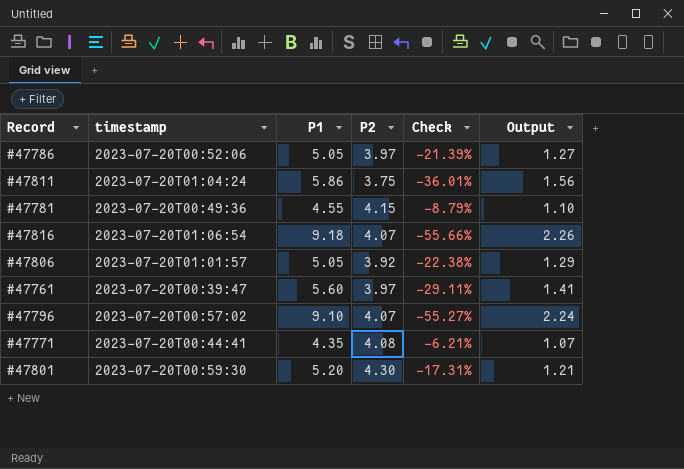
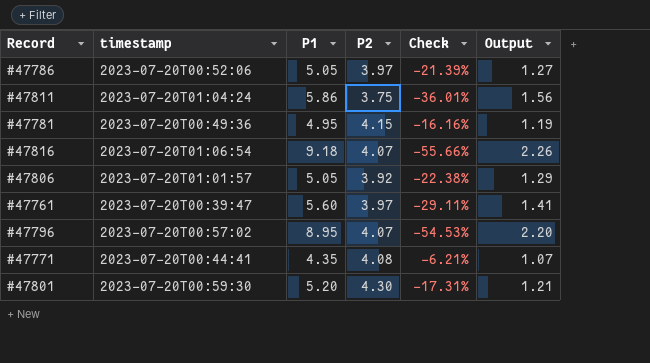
#47781 | P1: 4.55 -> 4.95
#47781 | Check: -8.79% -> -16.16%
#47781 | Output: 1.10 -> 1.19
#47796 | P1: 9.10 -> 8.95
#47796 | Check: -55.27% -> -54.53%
#47796 | Output: 2.24 -> 2.20

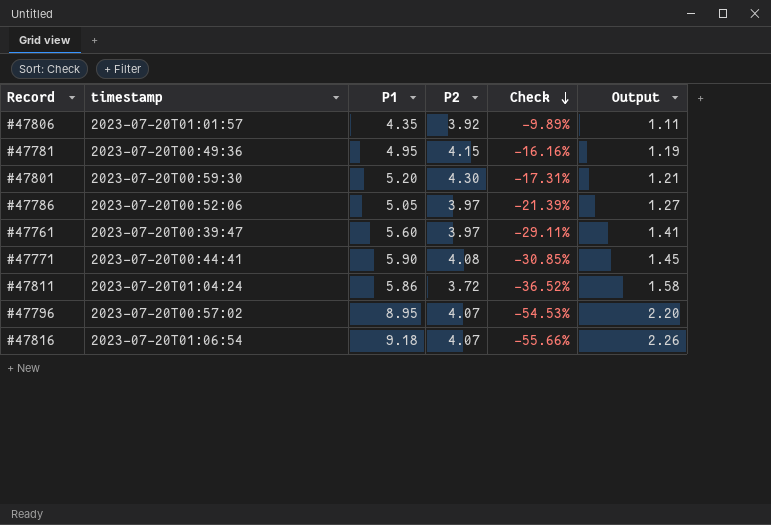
row order: none -> Check descending
#47806 | P1: 5.05 -> 4.35
#47806 | Check: -22.38% -> -9.89%
#47806 | Output: 1.29 -> 1.11
#47771 | P1: 4.35 -> 5.90
#47771 | Check: -6.21% -> -30.85%
#47771 | Output: 1.07 -> 1.45
#47811 | P2: 3.75 -> 3.72
#47811 | Check: -36.01% -> -36.52%
#47811 | Output: 1.56 -> 1.58

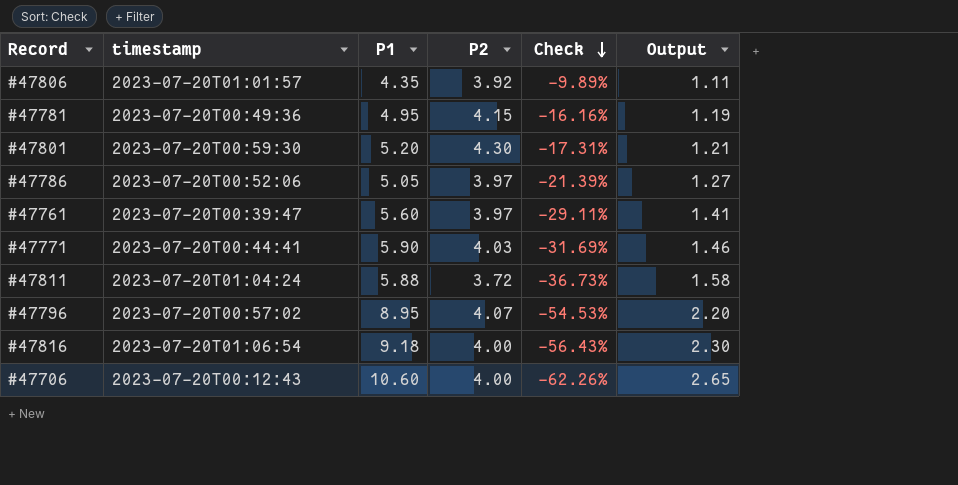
#47771 | P2: 4.08 -> 4.03
#47771 | Check: -30.85% -> -31.69%
#47771 | Output: 1.45 -> 1.46
#47811 | P1: 5.86 -> 5.88
#47811 | Check: -36.52% -> -36.73%
#47816 | P2: 4.07 -> 4.00
#47816 | Check: -55.66% -> -56.43%
#47816 | Output: 2.26 -> 2.30
row #47706: none -> 2023-07-20T00:12:43 | 10.60 | 4.00 | -62.26% | 2.65

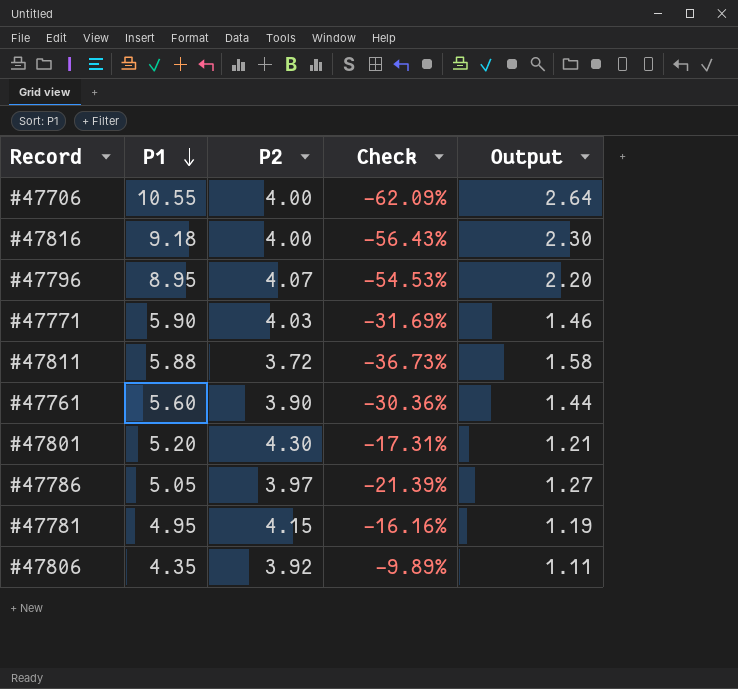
row order: Check descending -> P1 descending
column timestamp | position: 2 -> none
#47706 | P1: 10.60 -> 10.55
#47706 | Check: -62.26% -> -62.09%
#47706 | Output: 2.65 -> 2.64
#47761 | P2: 3.97 -> 3.90
#47761 | Check: -29.11% -> -30.36%
#47761 | Output: 1.41 -> 1.44

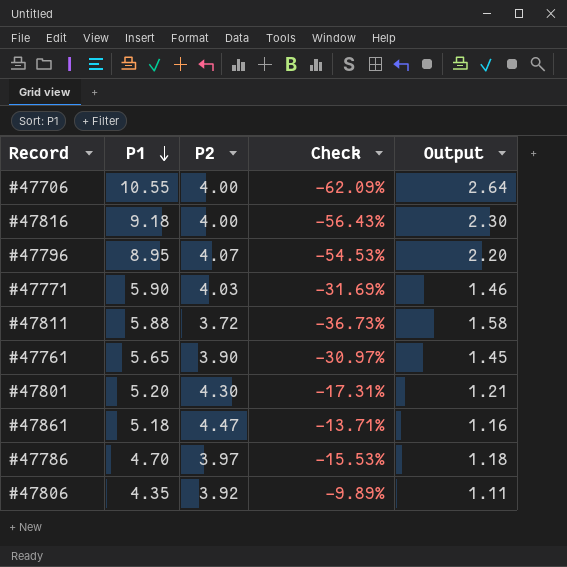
row #47781: 4.95 | 4.15 | -16.16% | 1.19 -> none
#47761 | P1: 5.60 -> 5.65
#47761 | Check: -30.36% -> -30.97%
#47761 | Output: 1.44 -> 1.45
row #47861: none -> 5.18 | 4.47 | -13.71% | 1.16
#47786 | P1: 5.05 -> 4.70
#47786 | Check: -21.39% -> -15.53%
#47786 | Output: 1.27 -> 1.18

